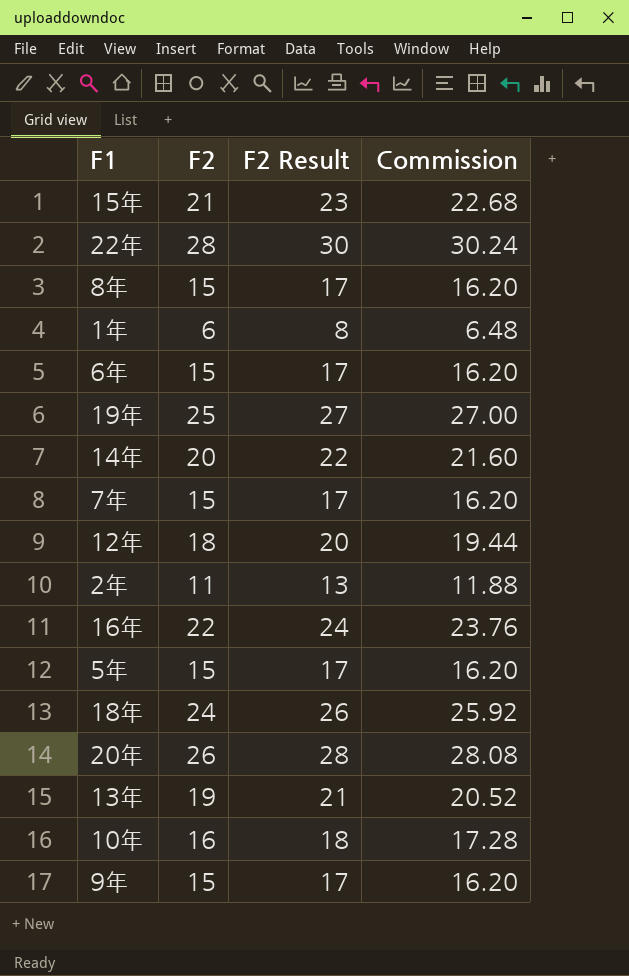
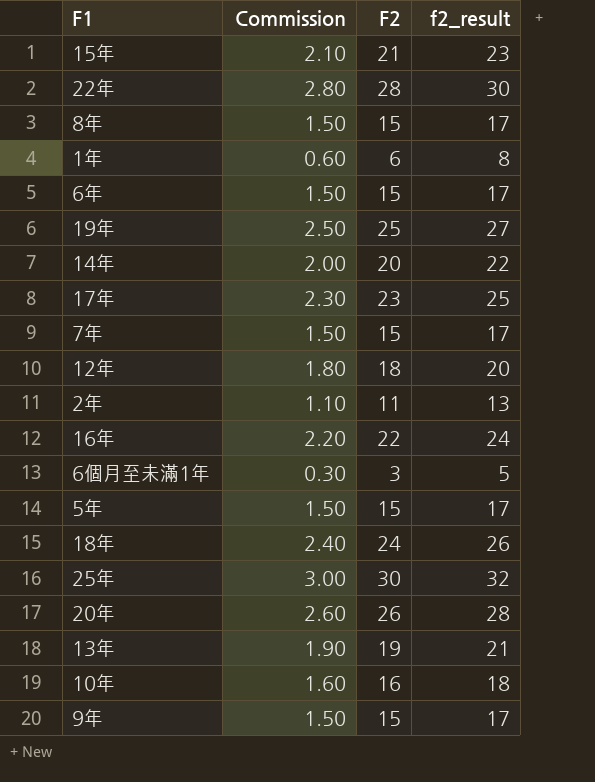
column Commission | formula: [F2] * 1.08 -> [F2] * 0.1
column Commission | position: 4 -> 2
column name: F2 Result -> f2_result
row 17年: none -> 2.30 | 23 | 25
row 6個月至未滿1年: none -> 0.30 | 3 | 5
row 25年: none -> 3.00 | 30 | 32

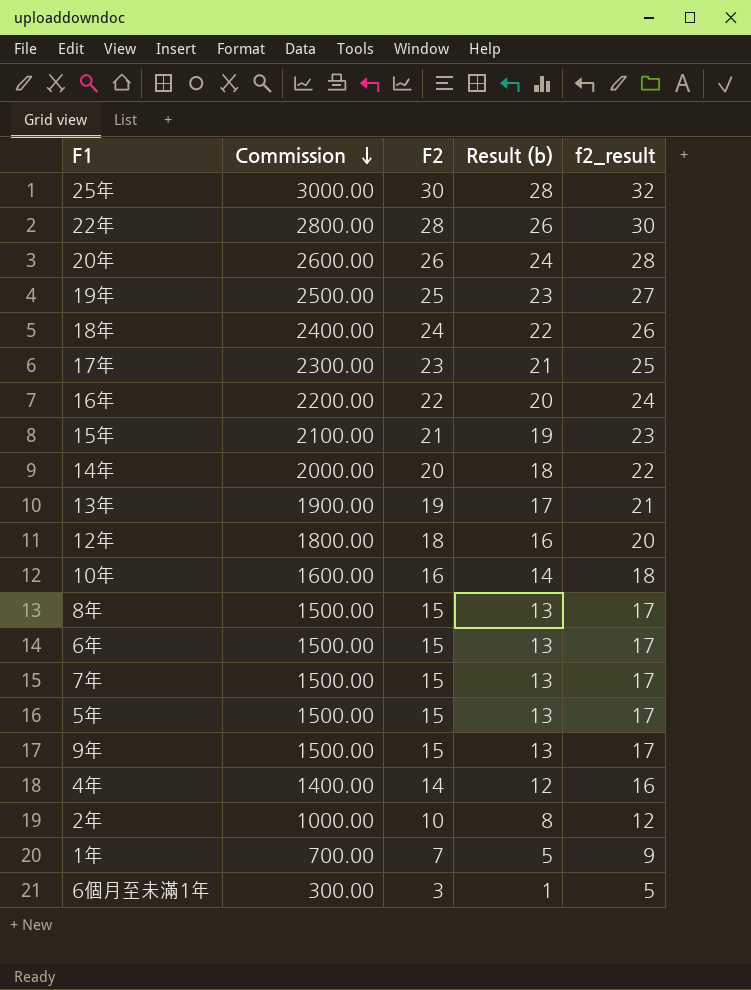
row order: none -> Commission descending
column Commission | formula: [F2] * 0.1 -> [F2] * 100
column Result (b) | formula: none -> [F2] - 2
row 4年: none -> 1400.00 | 14 | 12 | 16
2年 | F2: 11 -> 10
2年 | f2_result: 13 -> 12
1年 | F2: 6 -> 7
1年 | f2_result: 8 -> 9

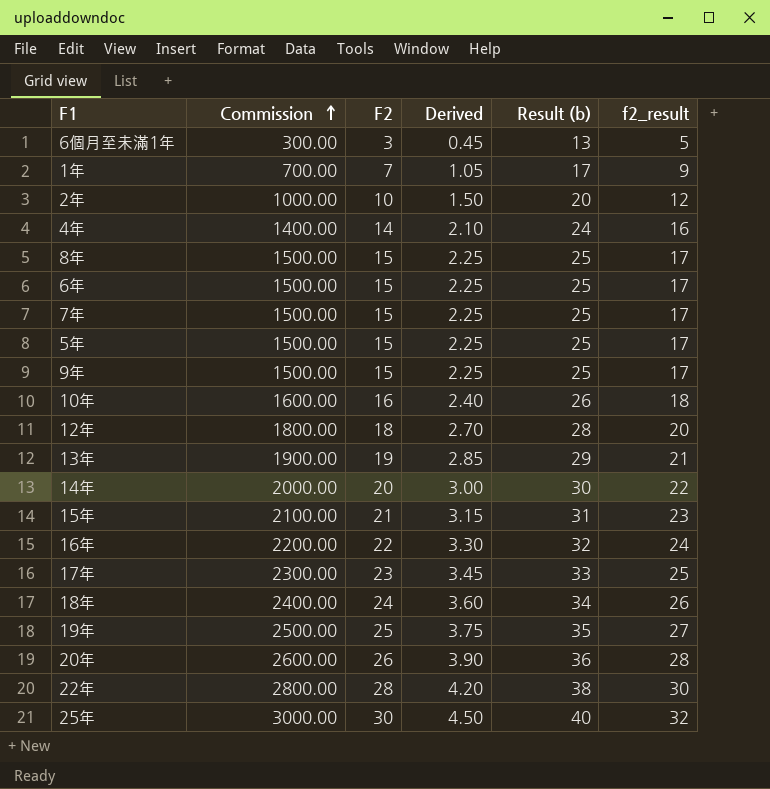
row order: Commission descending -> Commission ascending
column Derived | formula: none -> [F2] * 0.15
column Result (b) | formula: [F2] - 2 -> [F2] + 10

